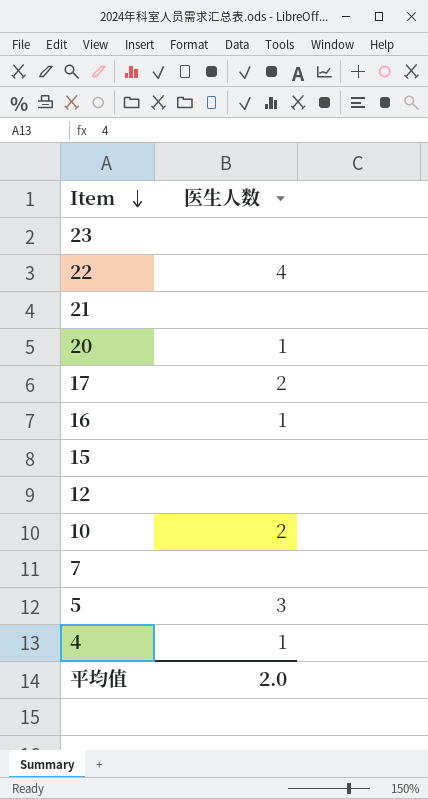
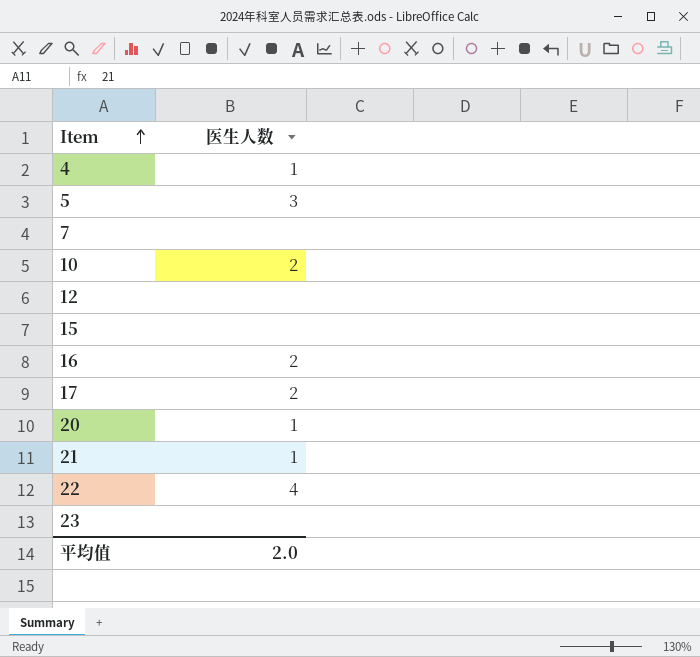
row order: Item descending -> Item ascending
16 | 医生人数: 1 -> 2
21 | 医生人数: none -> 1

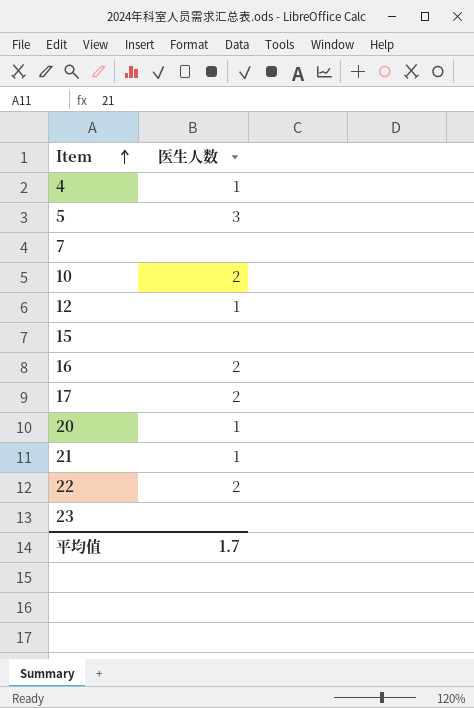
12 | 医生人数: none -> 1
22 | 医生人数: 4 -> 2
平均值 | 医生人数: 2.0 -> 1.7

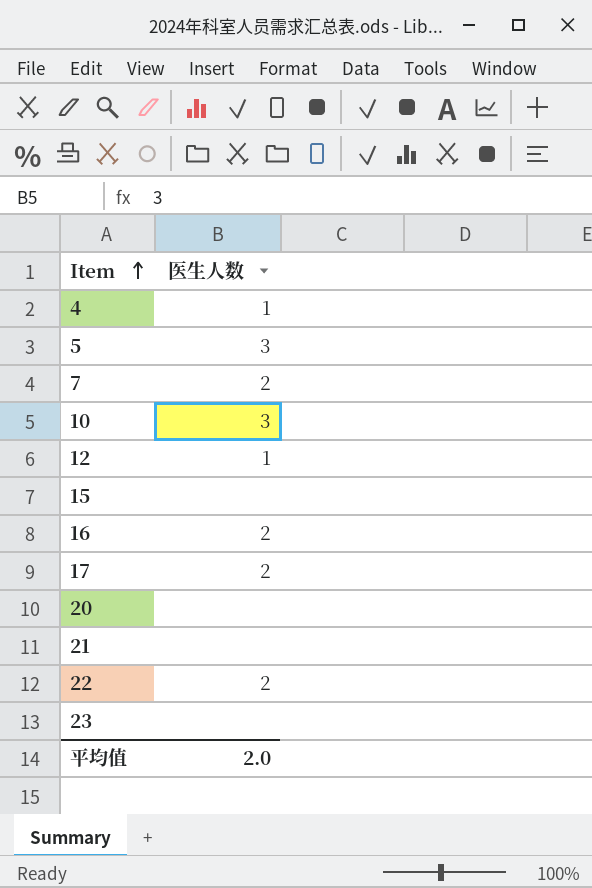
7 | 医生人数: none -> 2
10 | 医生人数: 2 -> 3
20 | 医生人数: 1 -> none
21 | 医生人数: 1 -> none
平均值 | 医生人数: 1.7 -> 2.0

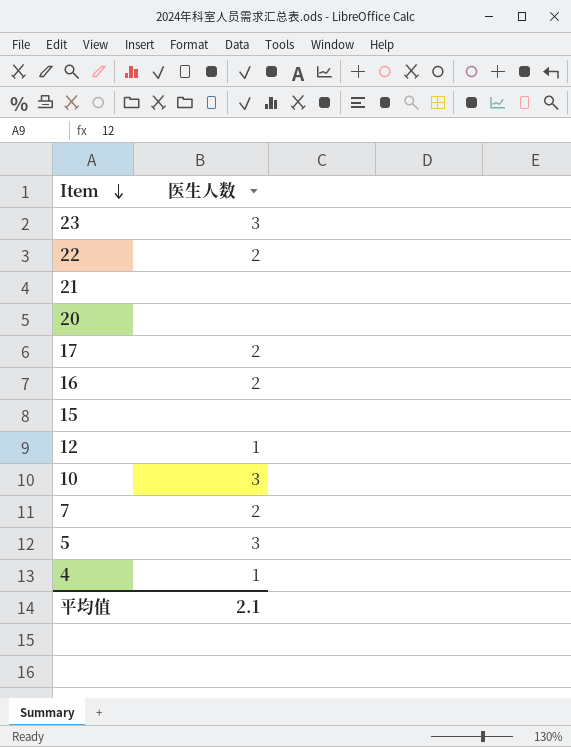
row order: Item ascending -> Item descending
23 | 医生人数: none -> 3
平均值 | 医生人数: 2.0 -> 2.1

